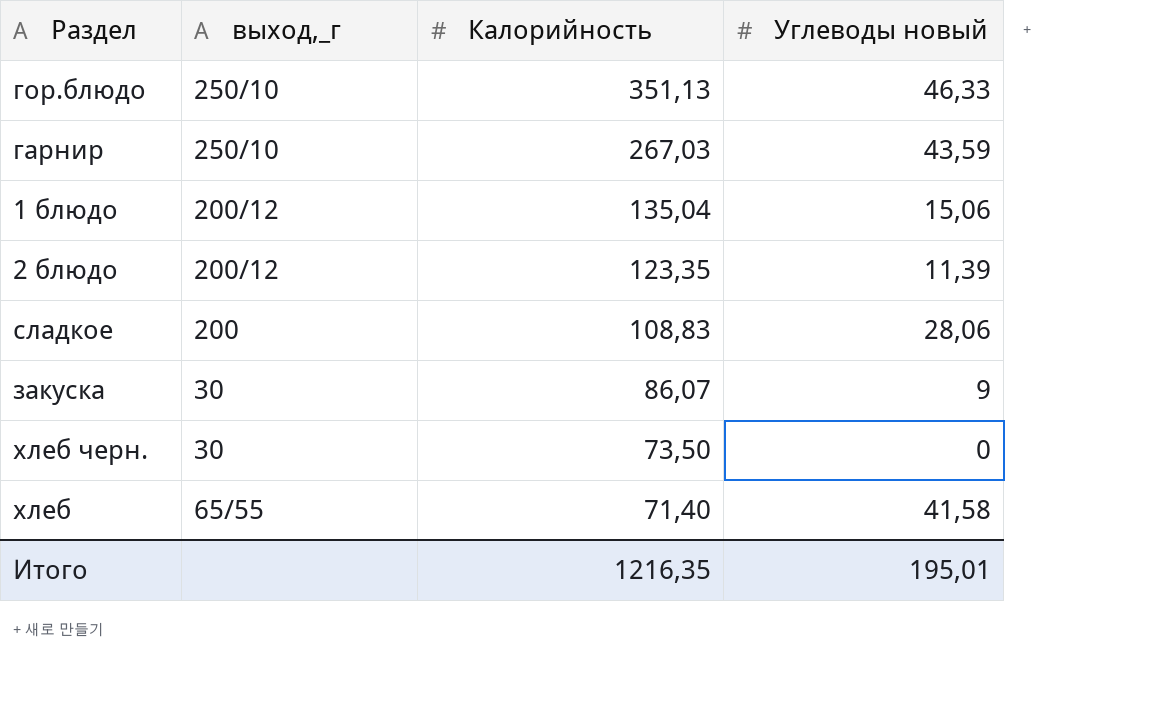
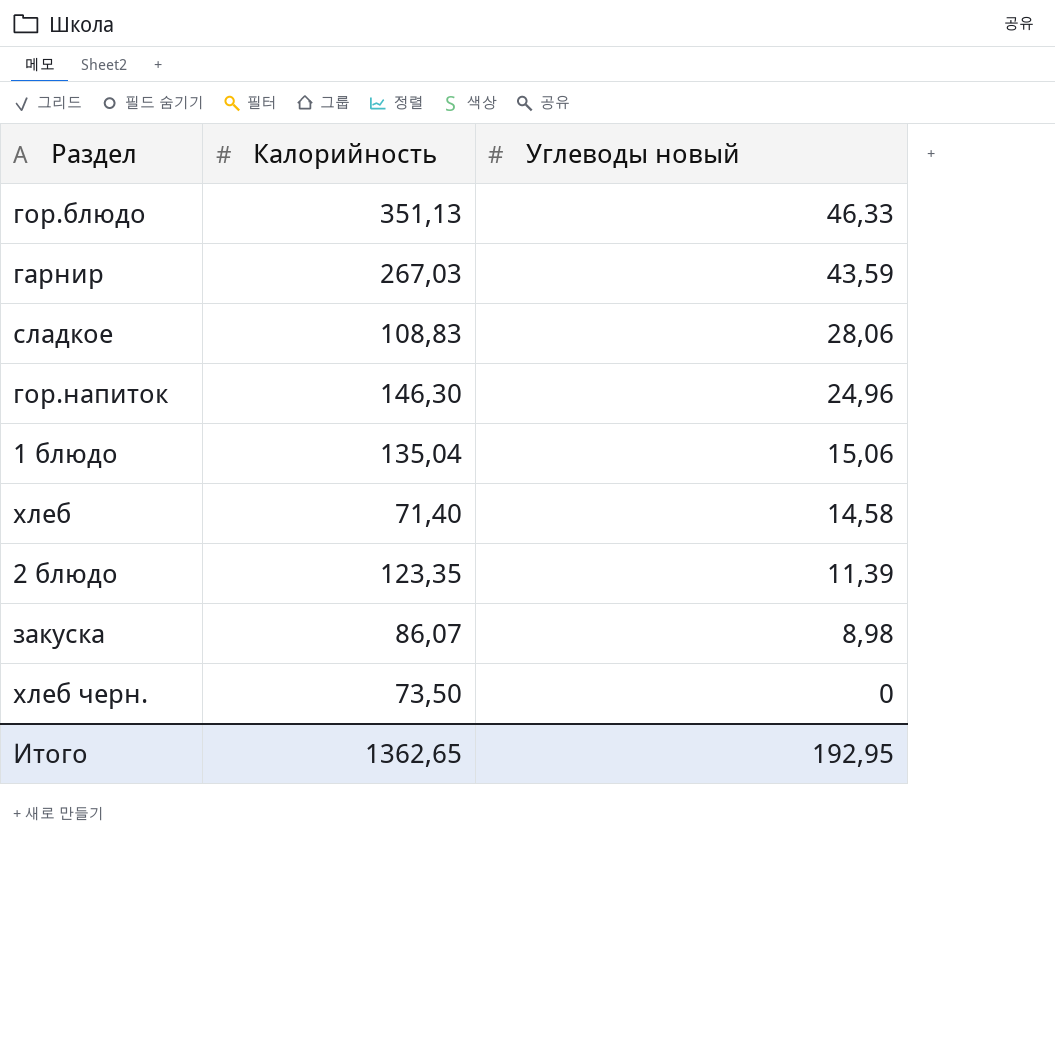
row order: Калорийность descending -> Углеводы новый descending
column выход,_г | position: 2 -> none
row гор.напиток: none -> 146,30 | 24,96
хлеб | Углеводы новый: 41,58 -> 14,58
закуска | Углеводы новый: 9 -> 8,98
Итого | Калорийность: 1216,35 -> 1362,65
Итого | Углеводы новый: 195,01 -> 192,95

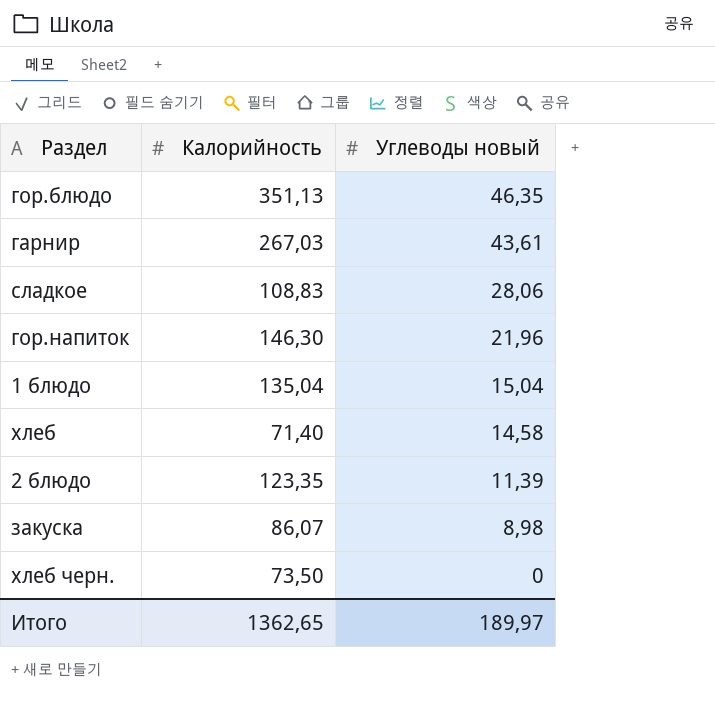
гор.блюдо | Углеводы новый: 46,33 -> 46,35
гарнир | Углеводы новый: 43,59 -> 43,61
гор.напиток | Углеводы новый: 24,96 -> 21,96
1 блюдо | Углеводы новый: 15,06 -> 15,04
Итого | Углеводы новый: 192,95 -> 189,97

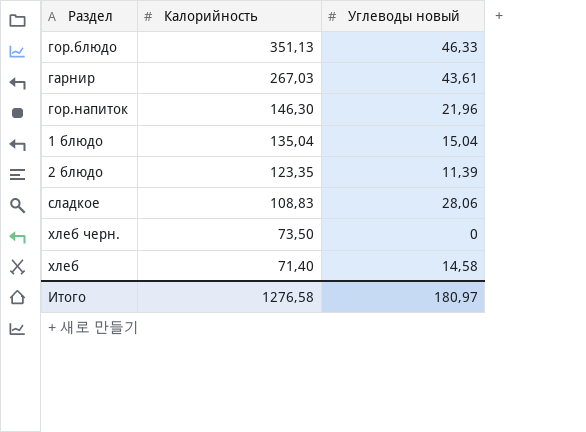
row order: Углеводы новый descending -> Калорийность descending
row закуска: 86,07 | 8,98 -> none
гор.блюдо | Углеводы новый: 46,35 -> 46,33
Итого | Калорийность: 1362,65 -> 1276,58
Итого | Углеводы новый: 189,97 -> 180,97

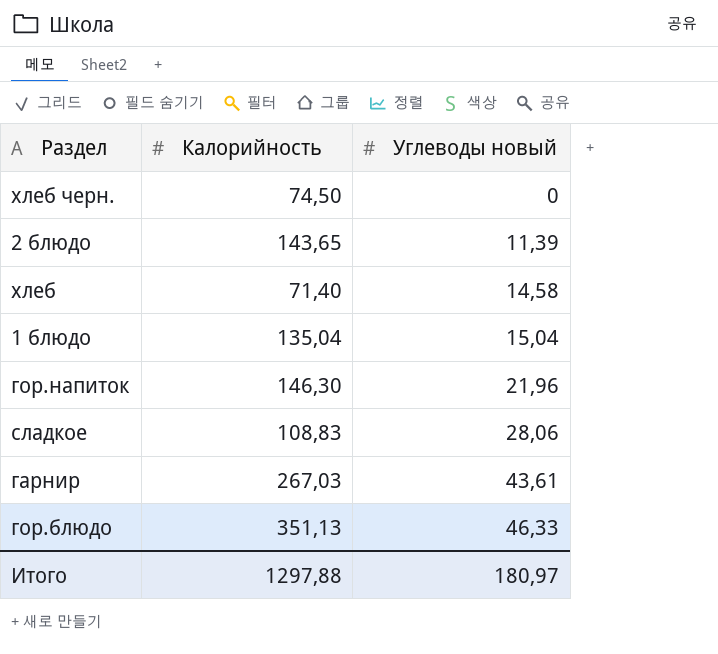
row order: Калорийность descending -> Углеводы новый ascending
хлеб черн. | Калорийность: 73,50 -> 74,50
2 блюдо | Калорийность: 123,35 -> 143,65
Итого | Калорийность: 1276,58 -> 1297,88

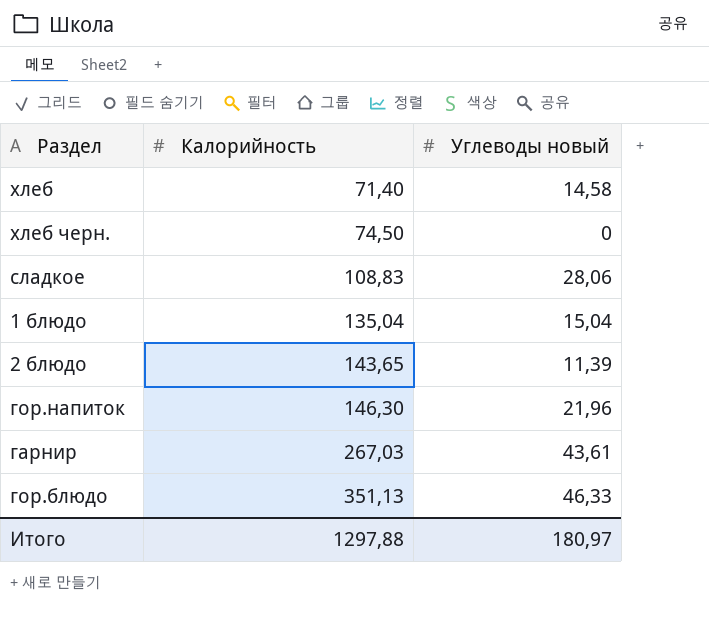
row order: Углеводы новый ascending -> Калорийность ascending

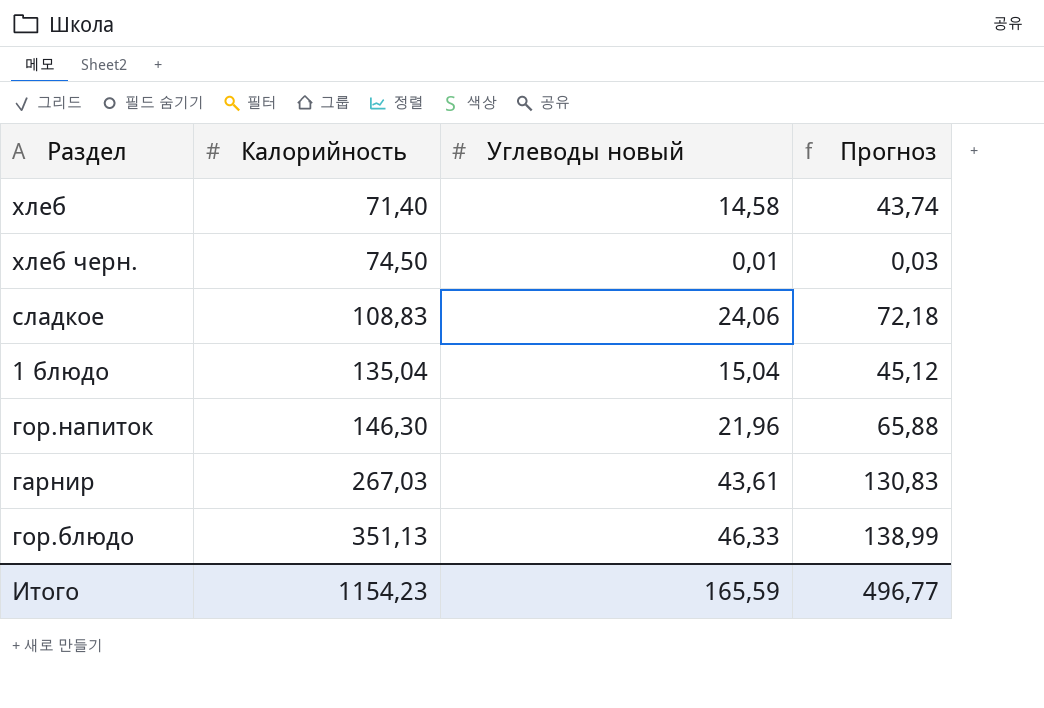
column Прогноз | formula: none -> [Углеводы новый] * 3
row 2 блюдо: 143,65 | 11,39 -> none
хлеб черн. | Углеводы новый: 0 -> 0,01
сладкое | Углеводы новый: 28,06 -> 24,06
Итого | Калорийность: 1297,88 -> 1154,23
Итого | Углеводы новый: 180,97 -> 165,59

